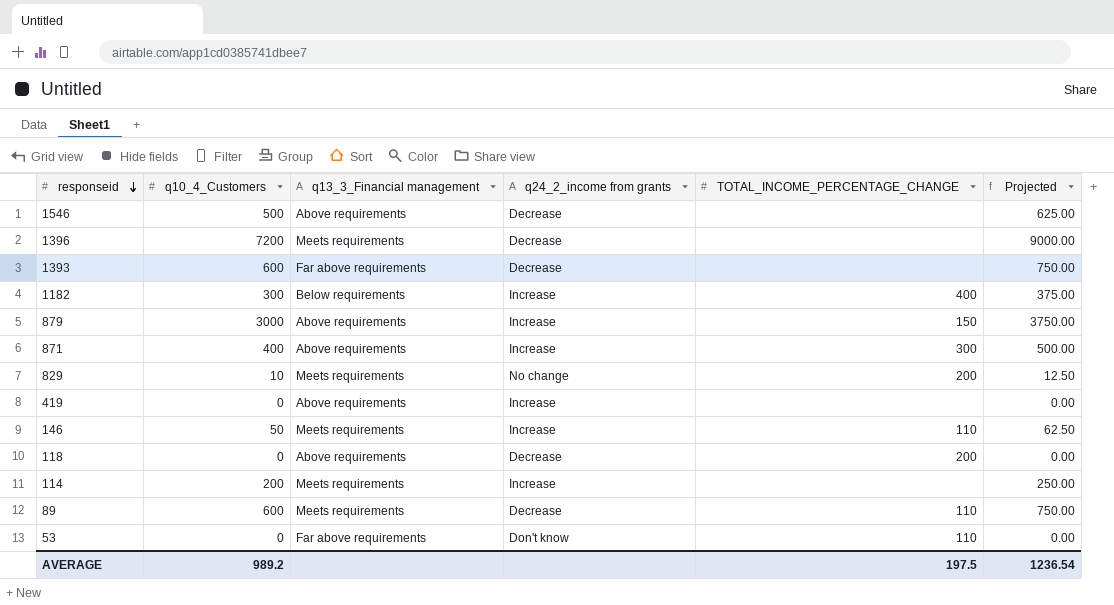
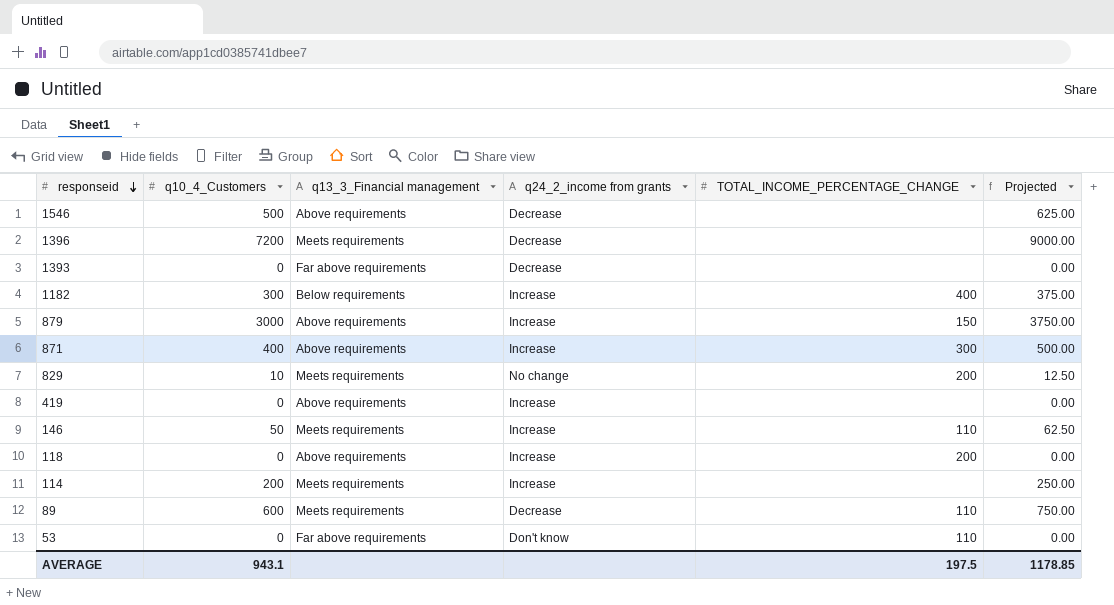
1393 | q10_4_Customers: 600 -> 0
1393 | Projected: 750.00 -> 0.00
118 | q24_2_income from grants: Decrease -> Increase
AVERAGE | q10_4_Customers: 989.2 -> 943.1
AVERAGE | Projected: 1236.54 -> 1178.85

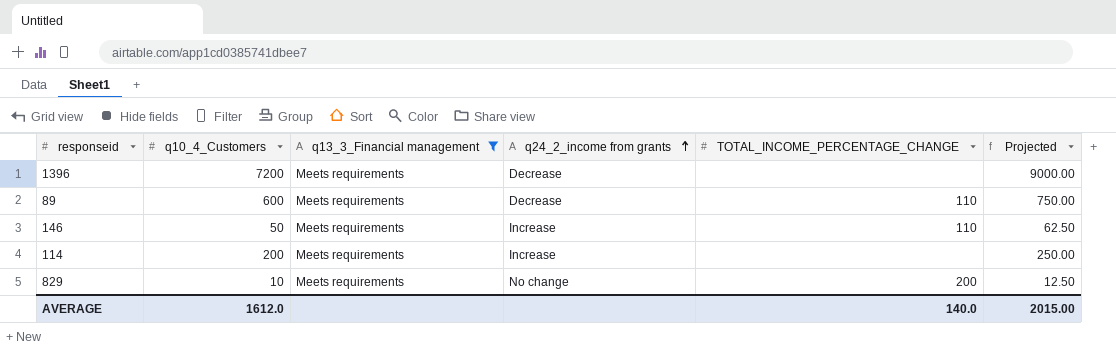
filter: none -> q13_3_Financial management = Meets requirements
row order: responseid descending -> q24_2_income from grants ascending
AVERAGE | q10_4_Customers: 943.1 -> 1612.0
AVERAGE | TOTAL_INCOME_PERCENTAGE_CHANGE: 197.5 -> 140.0
AVERAGE | Projected: 1178.85 -> 2015.00

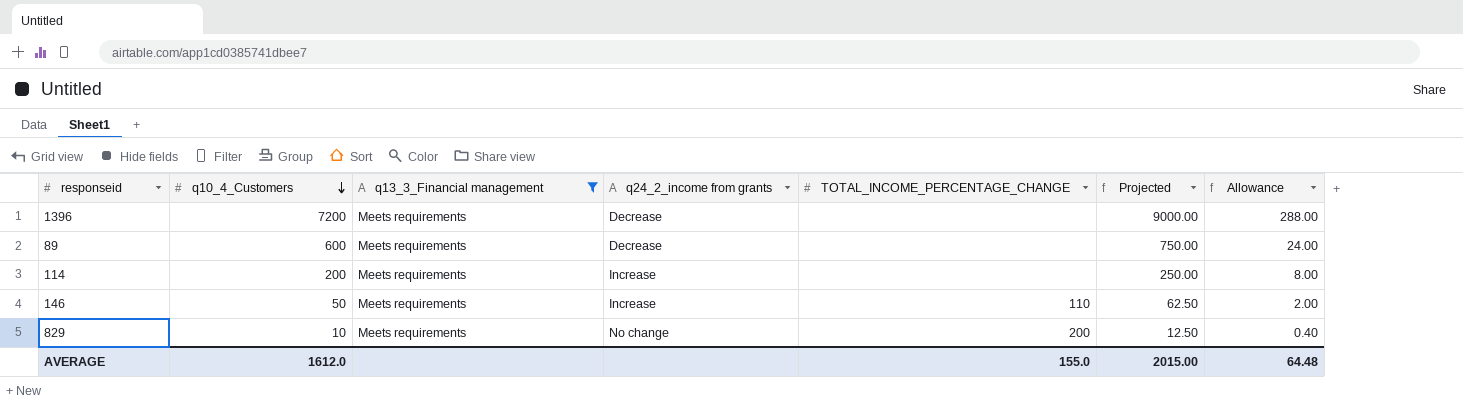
row order: q24_2_income from grants ascending -> q10_4_Customers descending
column Allowance | formula: none -> [q10_4_Customers] * 0.04
89 | TOTAL_INCOME_PERCENTAGE_CHANGE: 110 -> none
AVERAGE | TOTAL_INCOME_PERCENTAGE_CHANGE: 140.0 -> 155.0

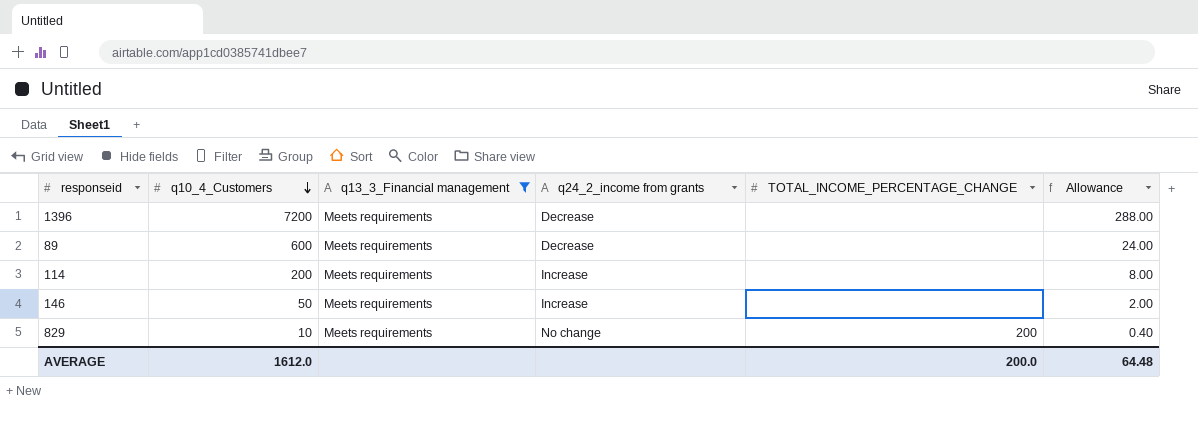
column Projected | formula: [q10_4_Customers] * 1.25 -> none
146 | TOTAL_INCOME_PERCENTAGE_CHANGE: 110 -> none
AVERAGE | TOTAL_INCOME_PERCENTAGE_CHANGE: 155.0 -> 200.0

